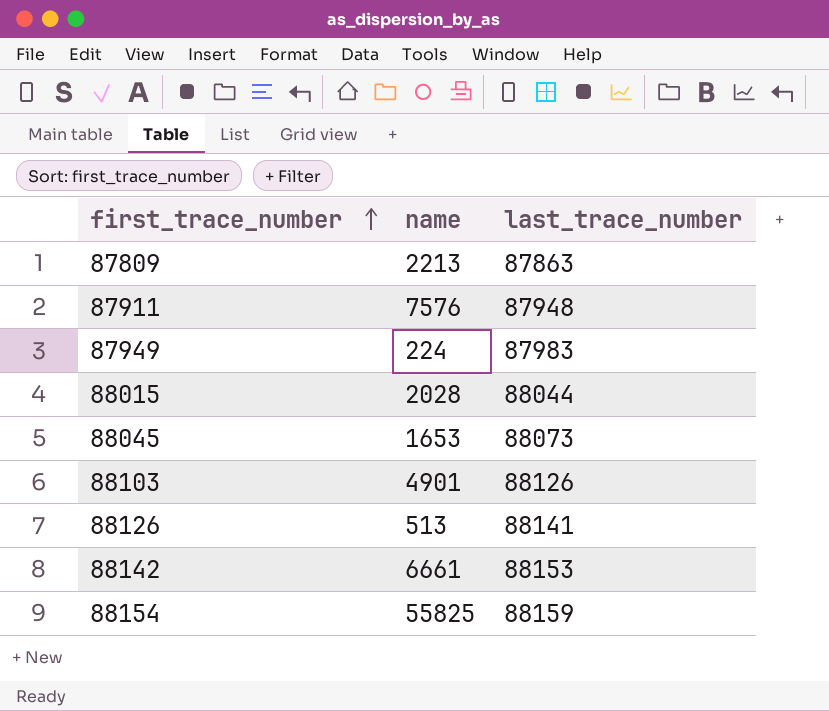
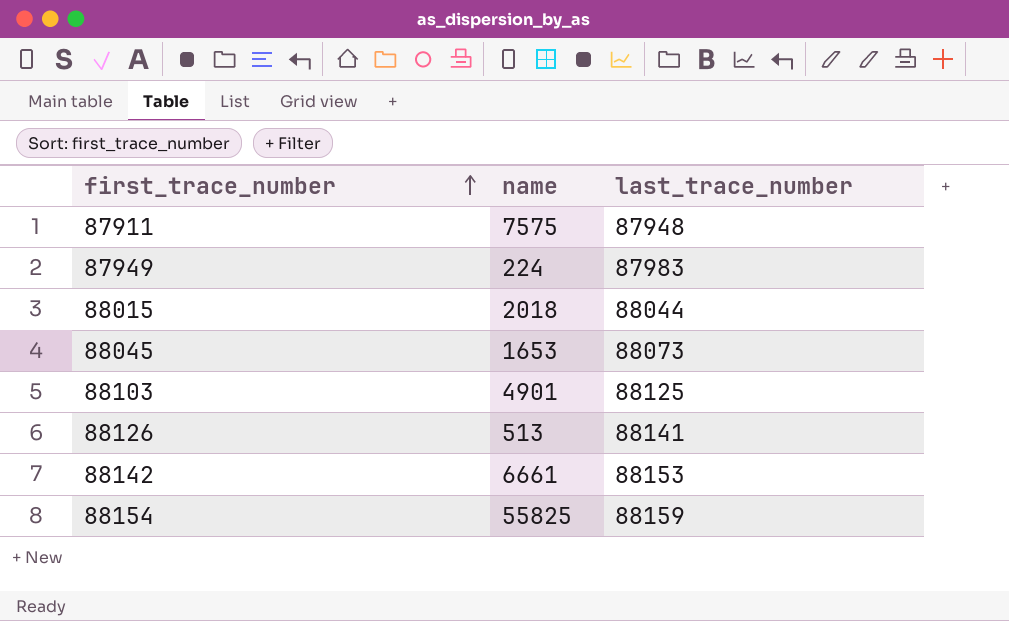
row 87809: 2213 | 87863 -> none
87911 | name: 7576 -> 7575
88015 | name: 2028 -> 2018
88103 | last_trace_number: 88126 -> 88125

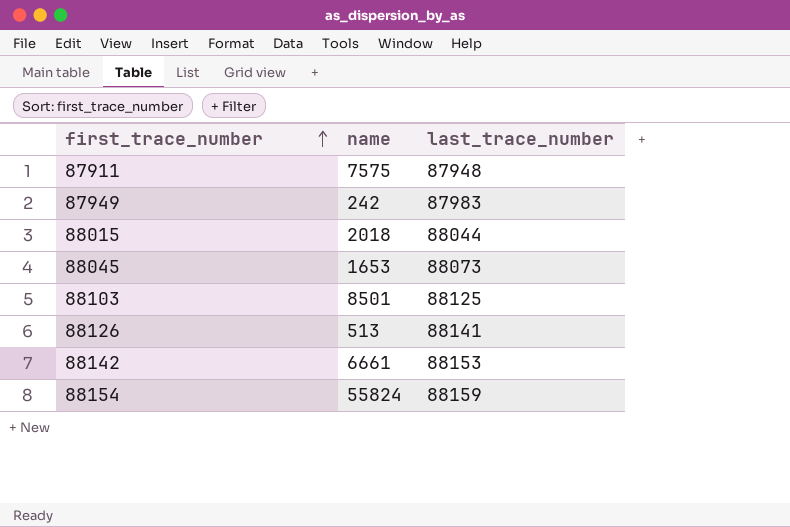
87949 | name: 224 -> 242
88103 | name: 4901 -> 8501
88154 | name: 55825 -> 55824

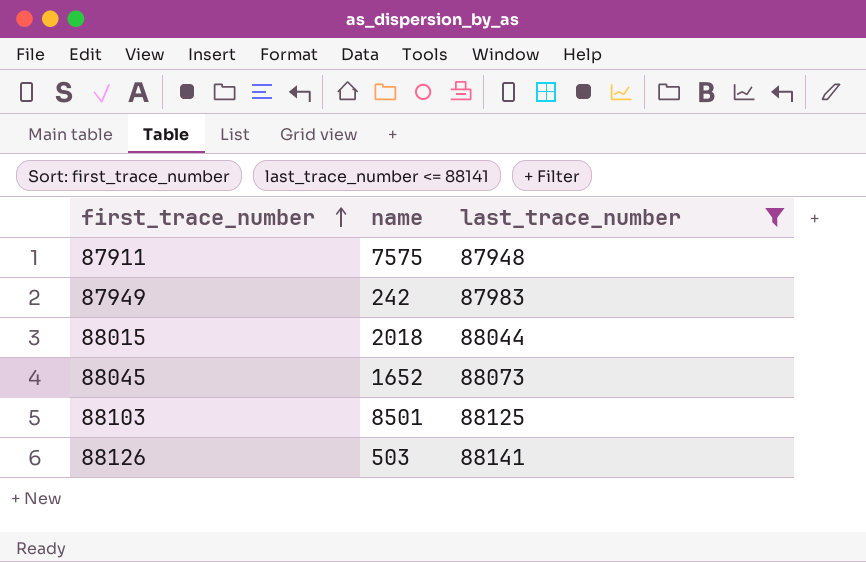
filter: none -> last_trace_number <= 88141
88045 | name: 1653 -> 1652
88126 | name: 513 -> 503

